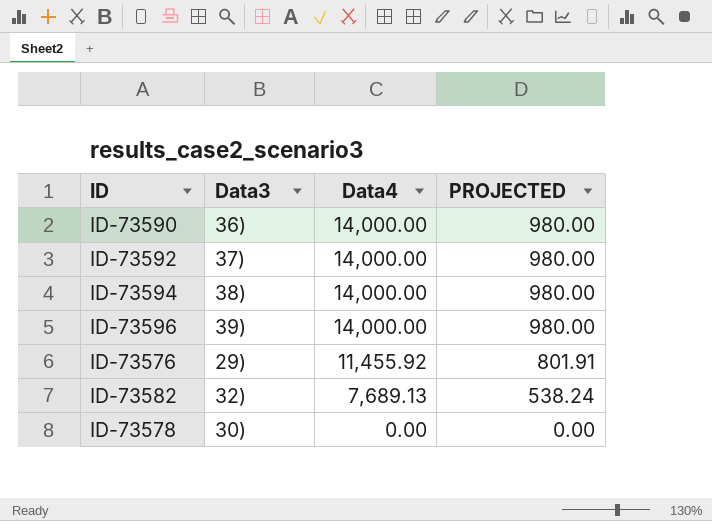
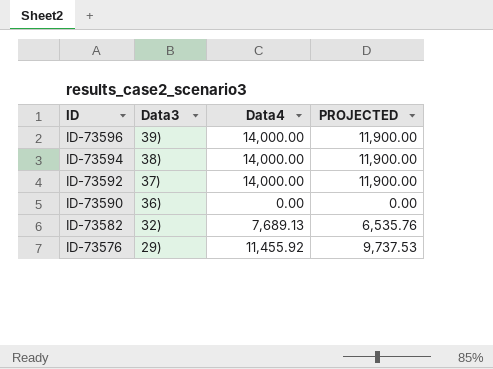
row order: Data4 descending -> ID descending
column PROJECTED | formula: [Data4] * 0.07 -> [Data4] * 0.85
row ID-73578: 30) | 0.00 | 0.00 -> none
ID-73590 | Data4: 14,000.00 -> 0.00

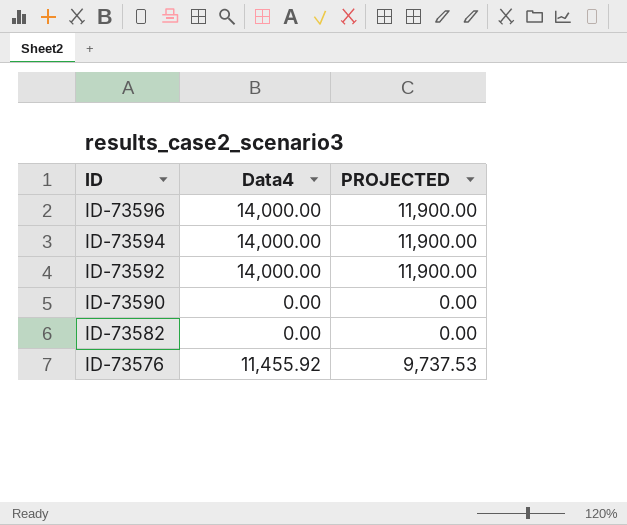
column Data3 | position: 2 -> none
ID-73582 | Data4: 7,689.13 -> 0.00
ID-73582 | PROJECTED: 6,535.76 -> 0.00

